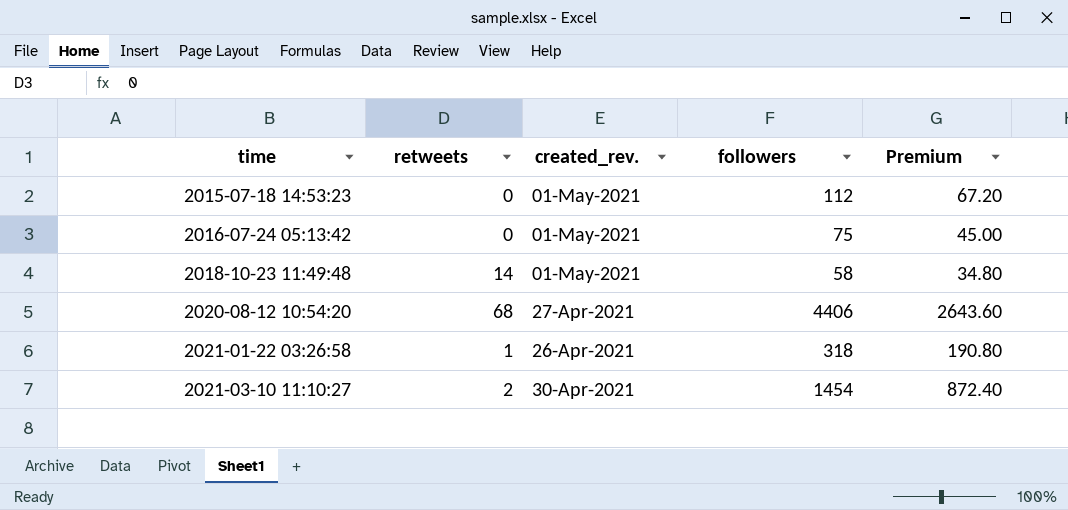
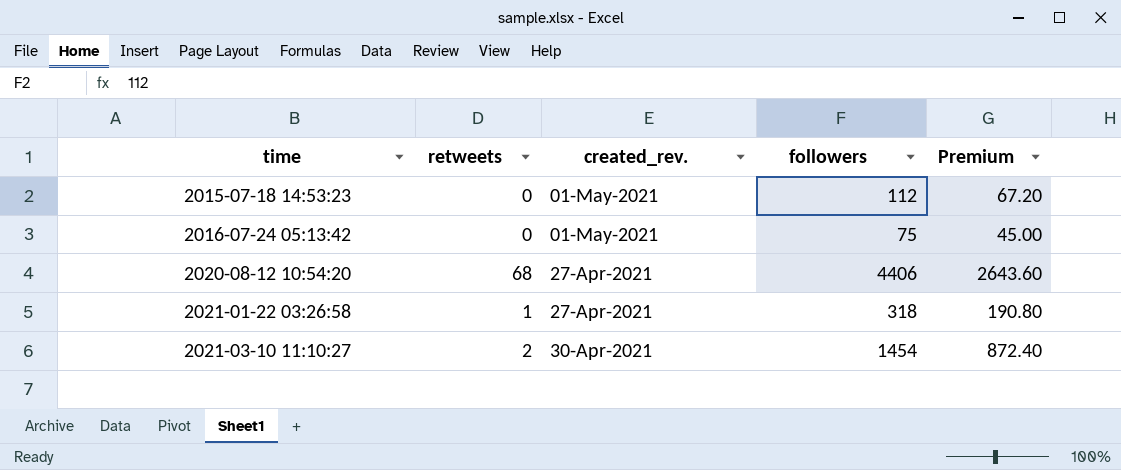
row 2018-10-23 11:49:48: 14 | 01-May-2021 | 58 | 34.80 -> none
2021-01-22 03:26:58 | created_rev.: 26-Apr-2021 -> 27-Apr-2021

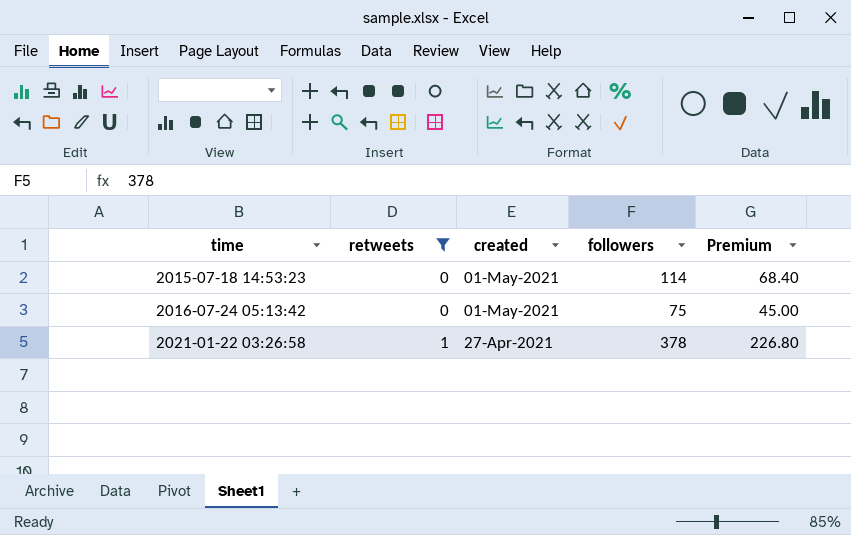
filter: none -> retweets <= 1
column name: created_rev. -> created
2015-07-18 14:53:23 | followers: 112 -> 114
2015-07-18 14:53:23 | Premium: 67.20 -> 68.40
2021-01-22 03:26:58 | followers: 318 -> 378
2021-01-22 03:26:58 | Premium: 190.80 -> 226.80

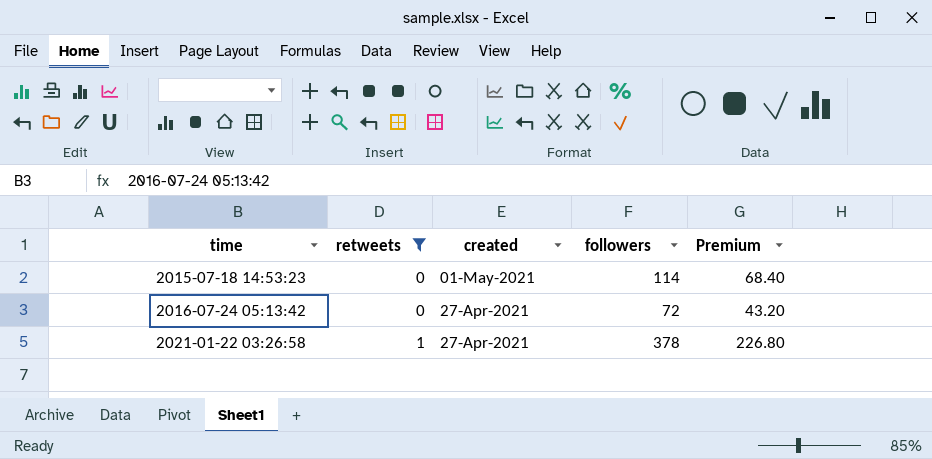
2016-07-24 05:13:42 | created: 01-May-2021 -> 27-Apr-2021
2016-07-24 05:13:42 | followers: 75 -> 72
2016-07-24 05:13:42 | Premium: 45.00 -> 43.20

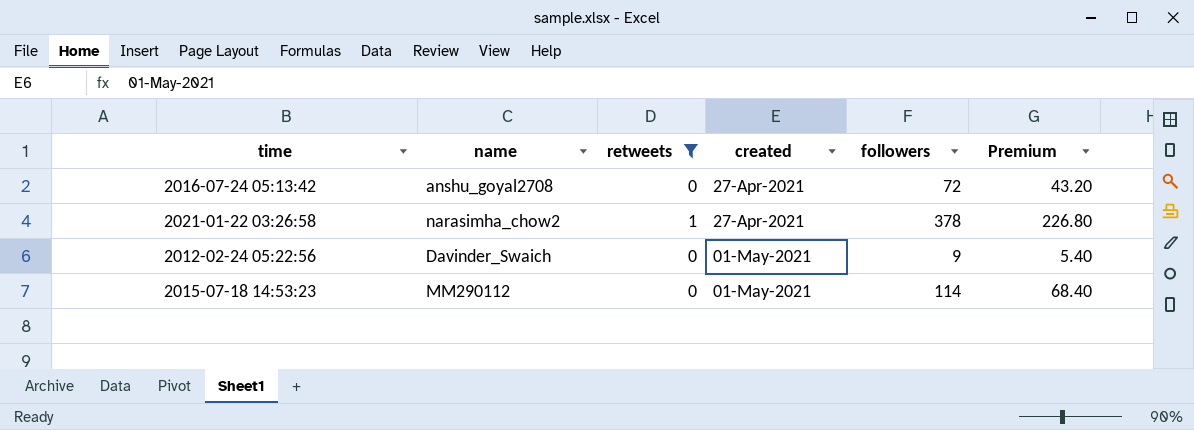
row order: time ascending -> created ascending
column name | position: none -> 2
row 2012-02-24 05:22:56: none -> Davinder_Swaich | 0 | 01-May-2021 | 9 | 5.40

